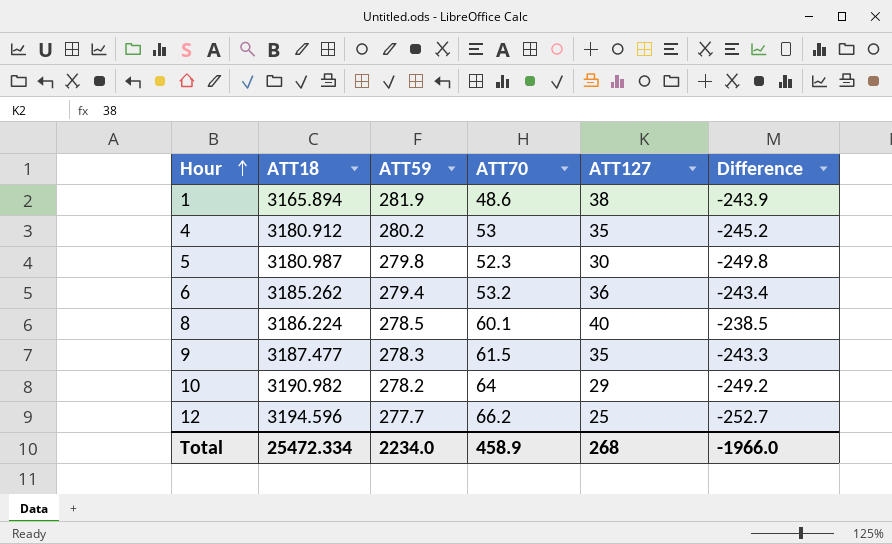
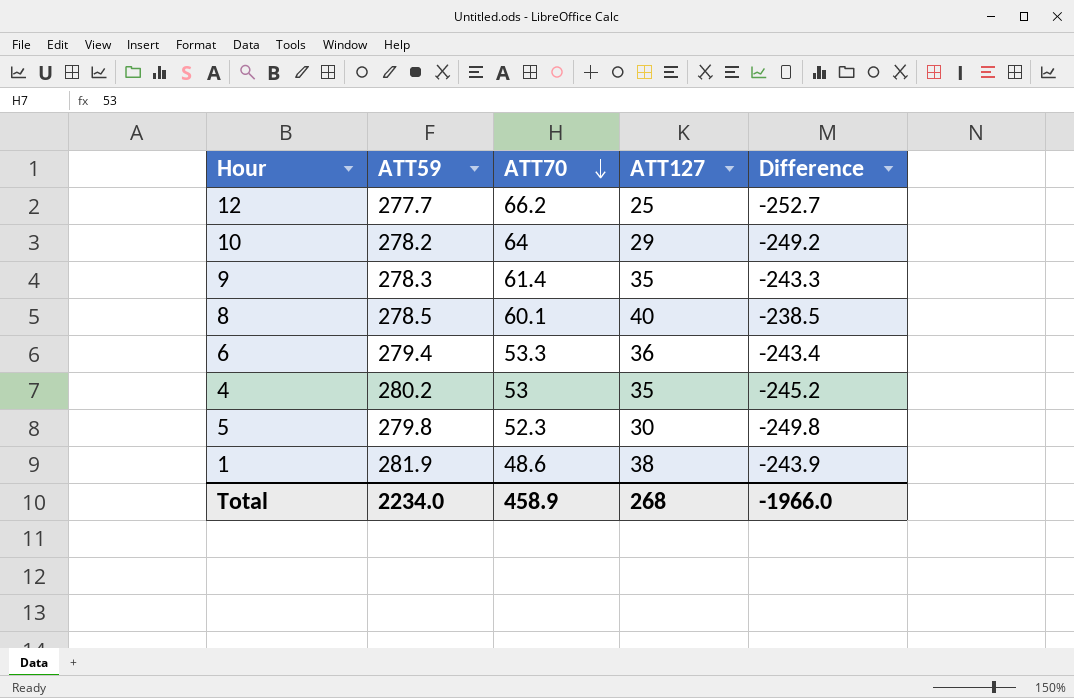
row order: Hour ascending -> ATT70 descending
column ATT18 | position: 2 -> none
9 | ATT70: 61.5 -> 61.4
6 | ATT70: 53.2 -> 53.3

